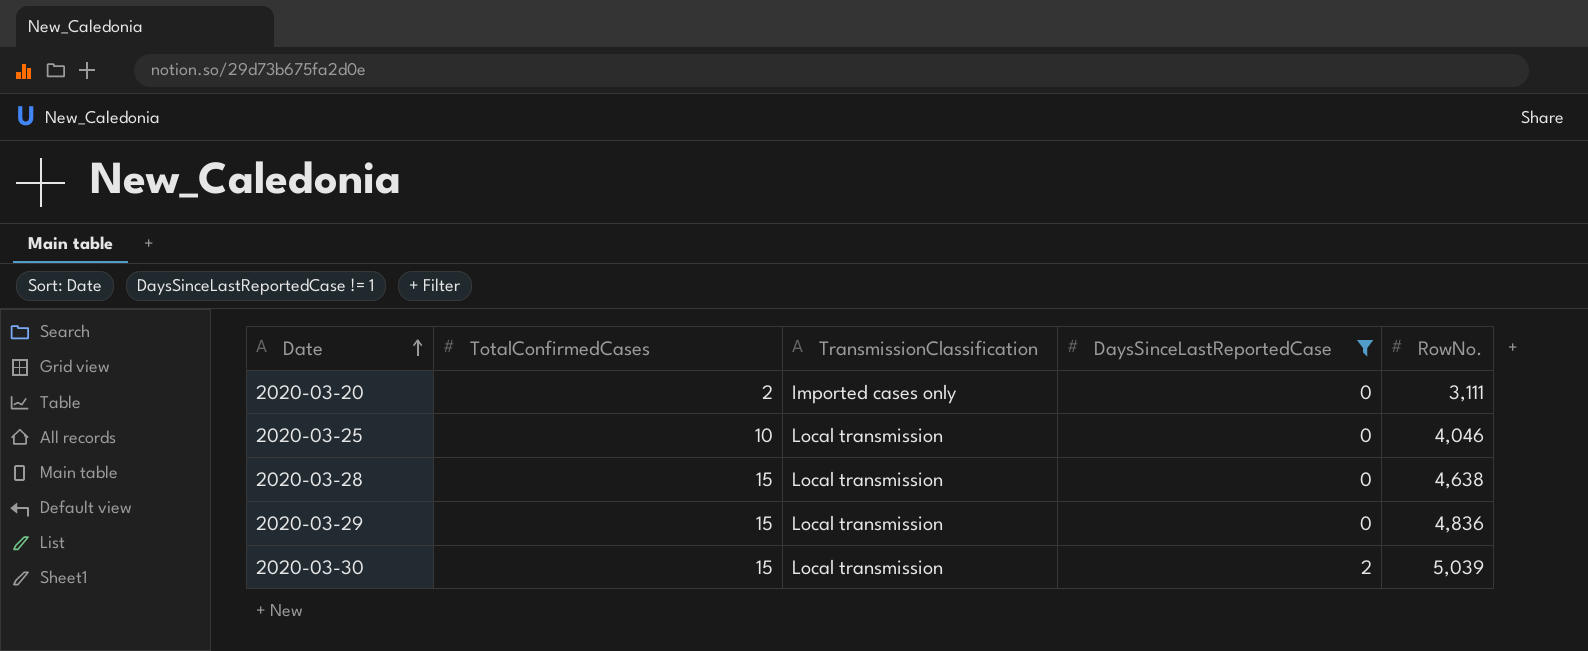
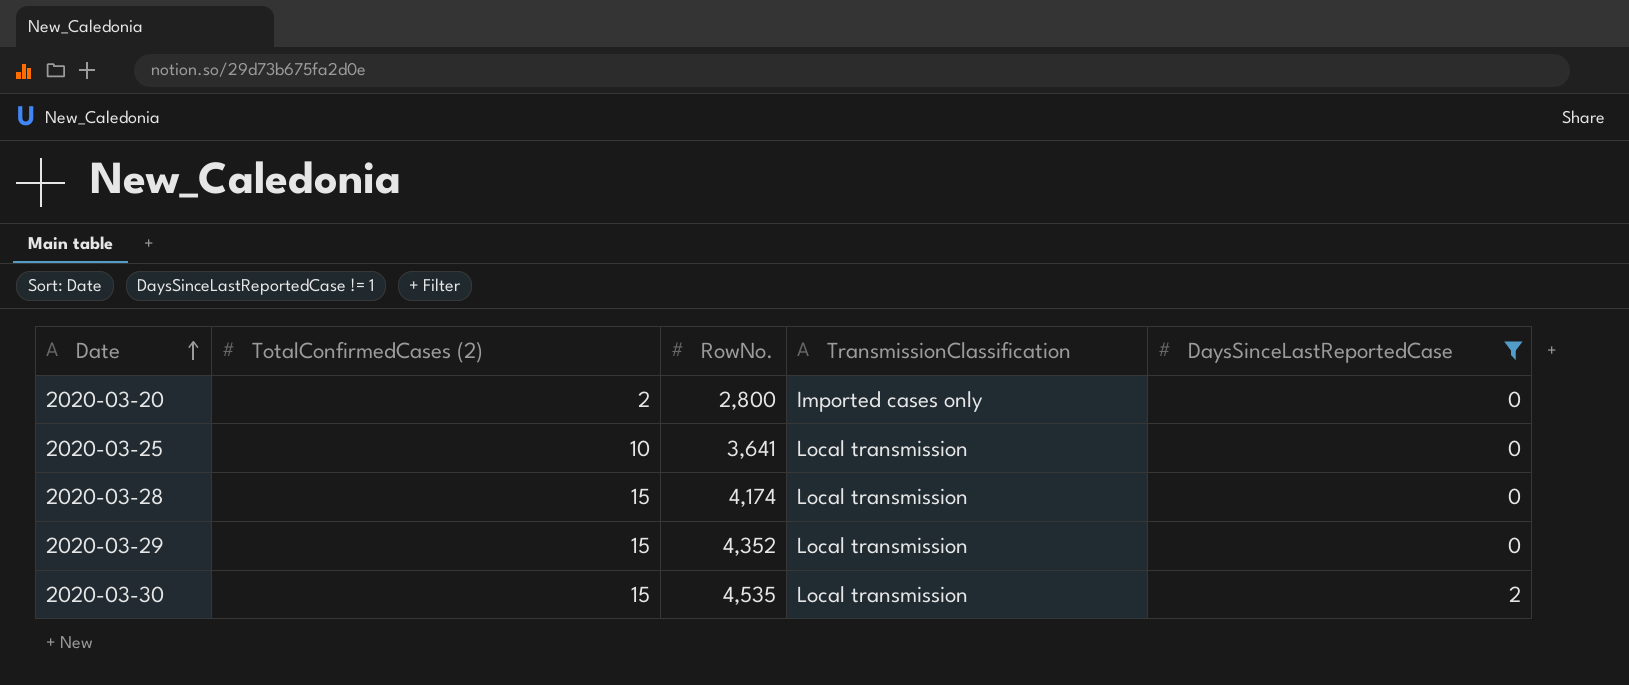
column name: TotalConfirmedCases -> TotalConfirmedCases (2)
column RowNo. | position: 5 -> 3
2020-03-20 | RowNo.: 3,111 -> 2,800
2020-03-25 | RowNo.: 4,046 -> 3,641
2020-03-28 | RowNo.: 4,638 -> 4,174
2020-03-29 | RowNo.: 4,836 -> 4,352
2020-03-30 | RowNo.: 5,039 -> 4,535

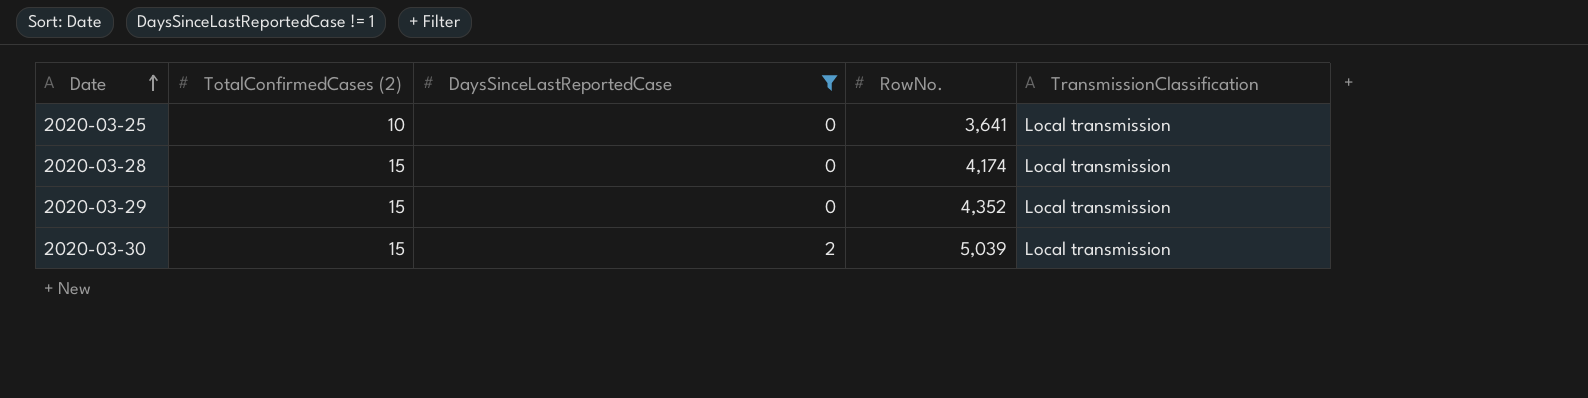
column DaysSinceLastReportedCase | position: 5 -> 3
row 2020-03-20: 2 | 2,800 | Imported cases only | 0 -> none
2020-03-30 | RowNo.: 4,535 -> 5,039

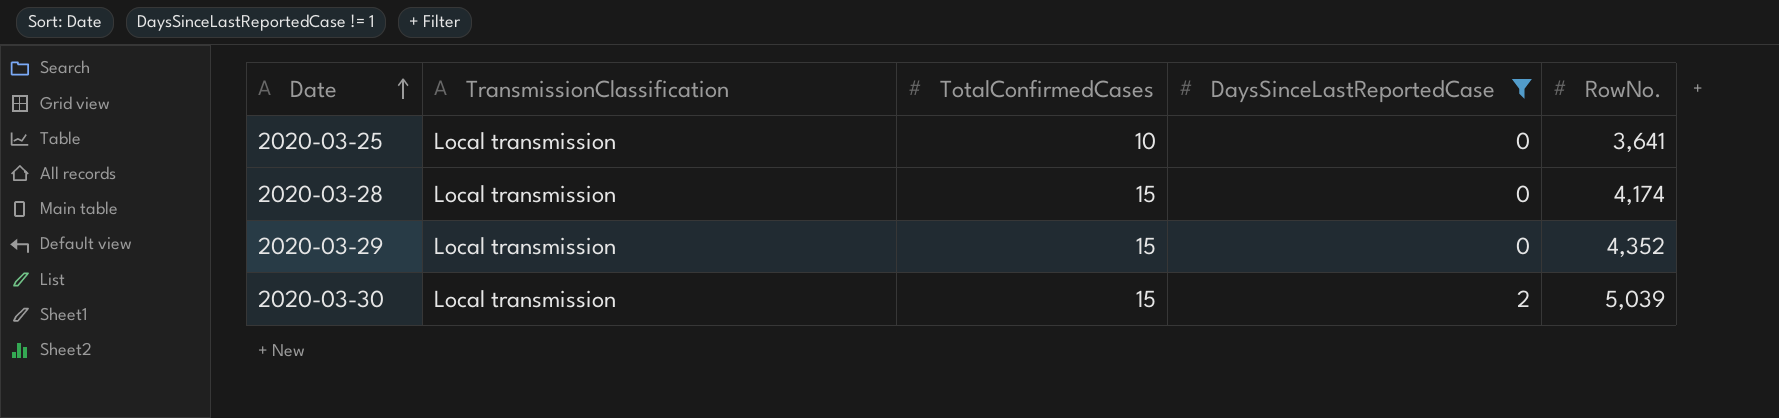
column TransmissionClassification | position: 5 -> 2
column name: TotalConfirmedCases (2) -> TotalConfirmedCases

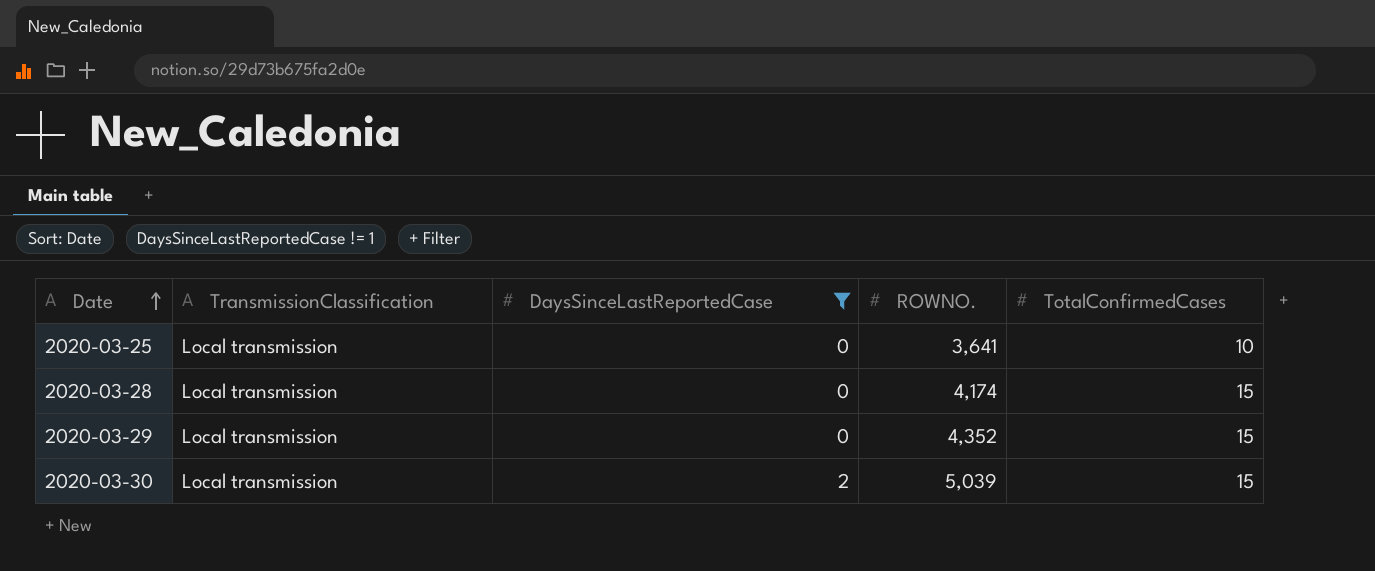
column name: RowNo. -> ROWNO.
column TotalConfirmedCases | position: 3 -> 5

